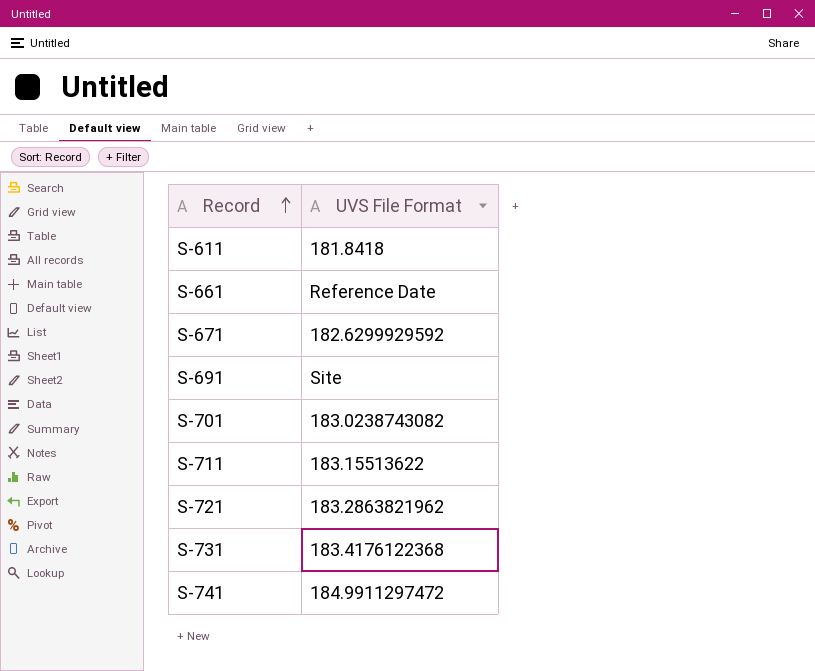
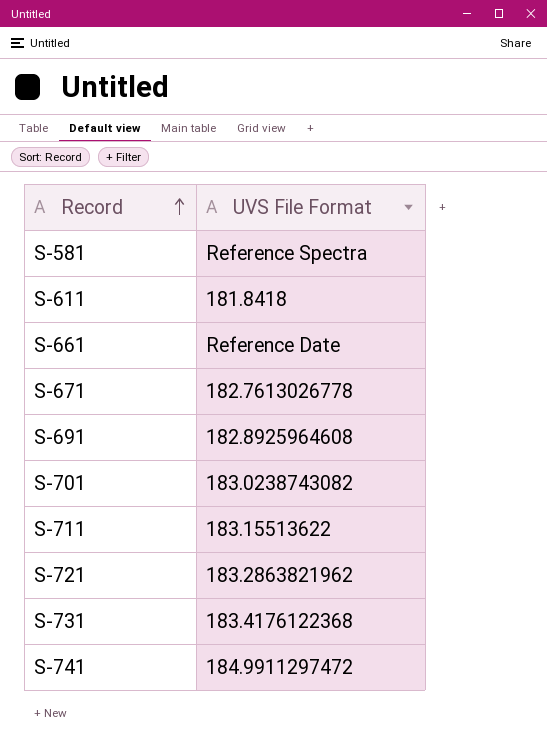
row S-581: none -> Reference Spectra
S-671 | UVS File Format: 182.6299929592 -> 182.7613026778
S-691 | UVS File Format: Site -> 182.8925964608

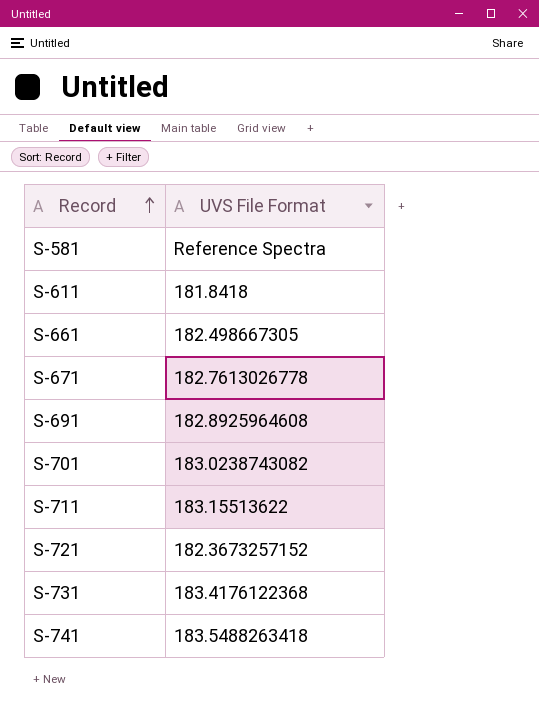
S-661 | UVS File Format: Reference Date -> 182.498667305
S-721 | UVS File Format: 183.2863821962 -> 182.3673257152
S-741 | UVS File Format: 184.9911297472 -> 183.5488263418

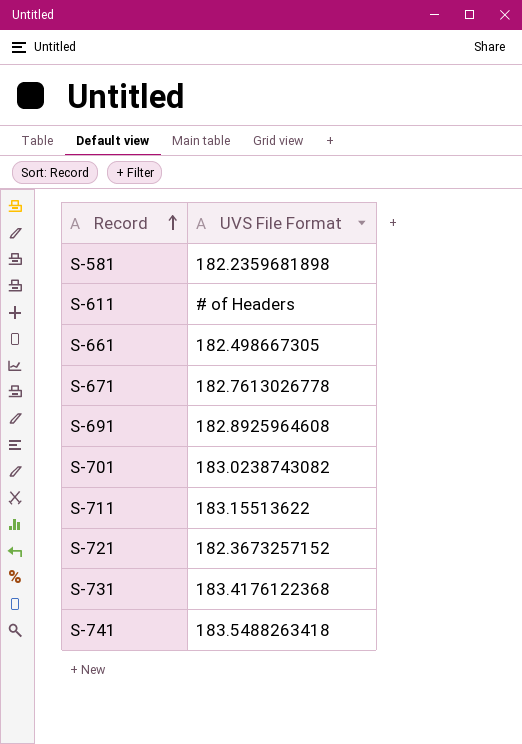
S-581 | UVS File Format: Reference Spectra -> 182.2359681898
S-611 | UVS File Format: 181.8418 -> # of Headers

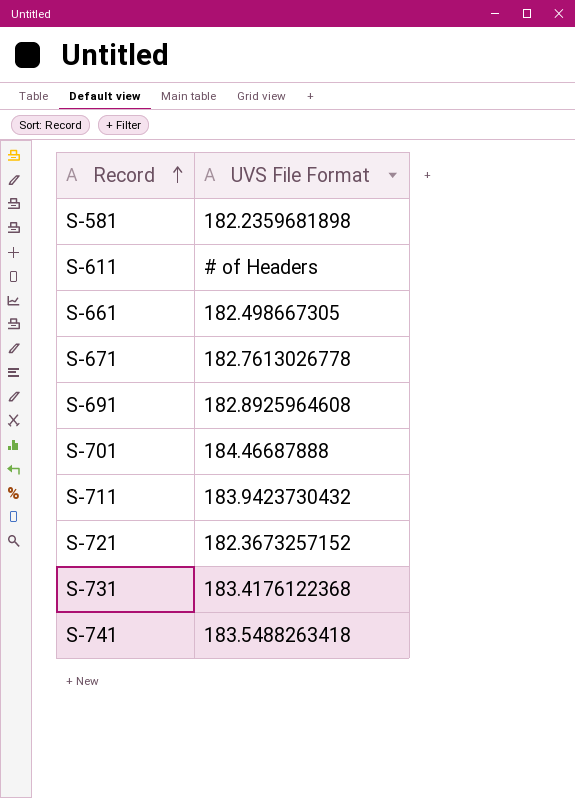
S-701 | UVS File Format: 183.0238743082 -> 184.46687888
S-711 | UVS File Format: 183.15513622 -> 183.9423730432

